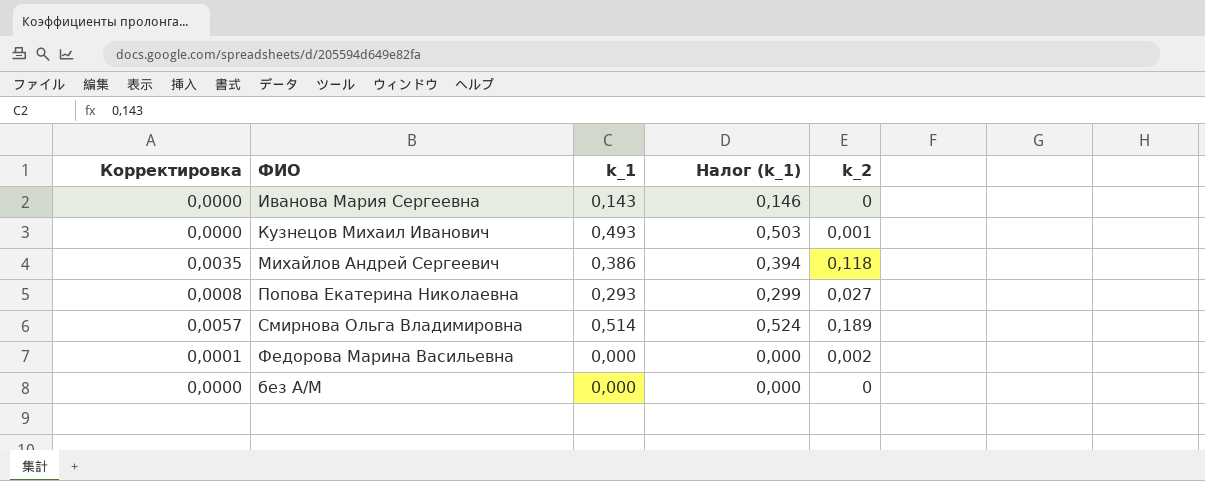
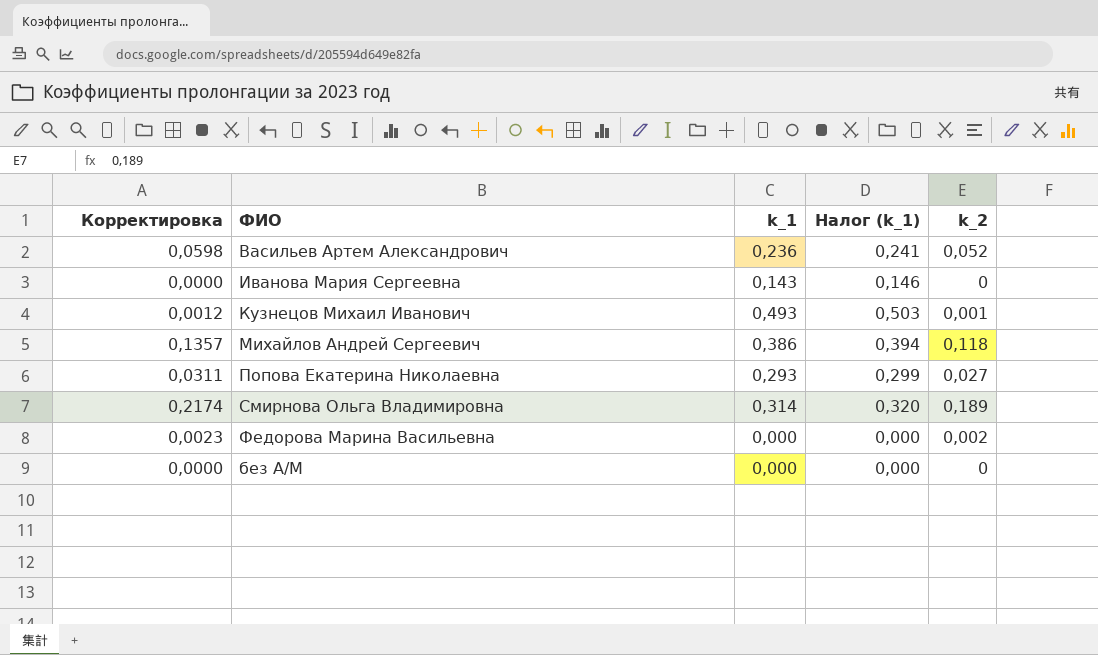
column Корректировка | formula: [k_2] * 0,03 -> [k_2] * 1,15
row Васильев Артем Александрович: none -> 0,0598 | 0,236 | 0,241 | 0,052
Смирнова Ольга Владимировна | k_1: 0,514 -> 0,314
Смирнова Ольга Владимировна | Налог (k_1): 0,524 -> 0,320

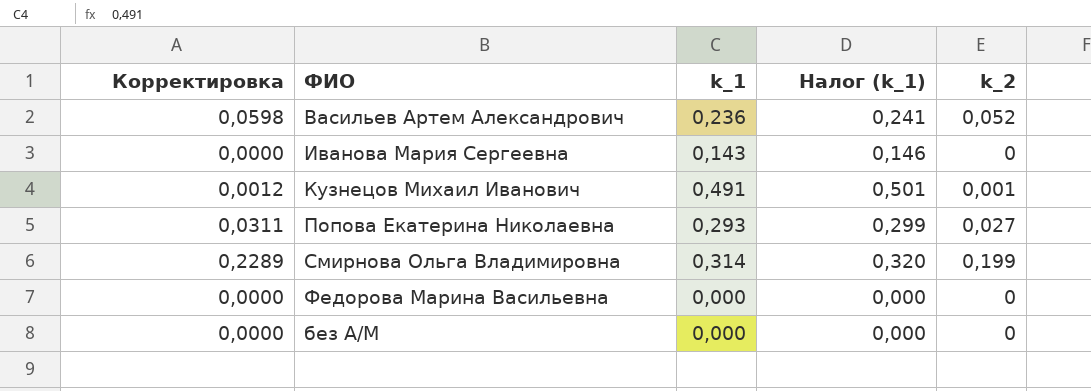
row Михайлов Андрей Сергеевич: 0,1357 | 0,386 | 0,394 | 0,118 -> none
Кузнецов Михаил Иванович | k_1: 0,493 -> 0,491
Кузнецов Михаил Иванович | Налог (k_1): 0,503 -> 0,501
Смирнова Ольга Владимировна | Корректировка: 0,2174 -> 0,2289
Смирнова Ольга Владимировна | k_2: 0,189 -> 0,199
Федорова Марина Васильевна | Корректировка: 0,0023 -> 0,0000
Федорова Марина Васильевна | k_2: 0,002 -> 0

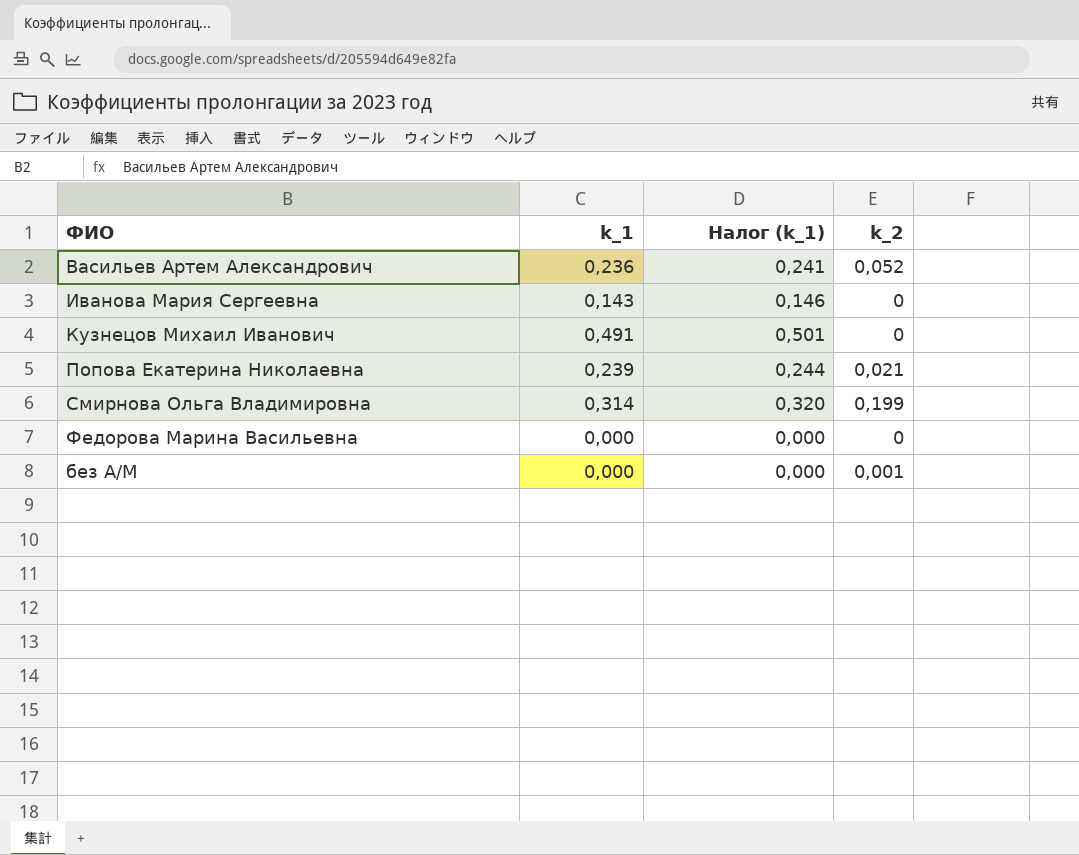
column Корректировка | formula: [k_2] * 1,15 -> none
Кузнецов Михаил Иванович | k_2: 0,001 -> 0
Попова Екатерина Николаевна | k_1: 0,293 -> 0,239
Попова Екатерина Николаевна | Налог (k_1): 0,299 -> 0,244
Попова Екатерина Николаевна | k_2: 0,027 -> 0,021
без А/М | k_2: 0 -> 0,001

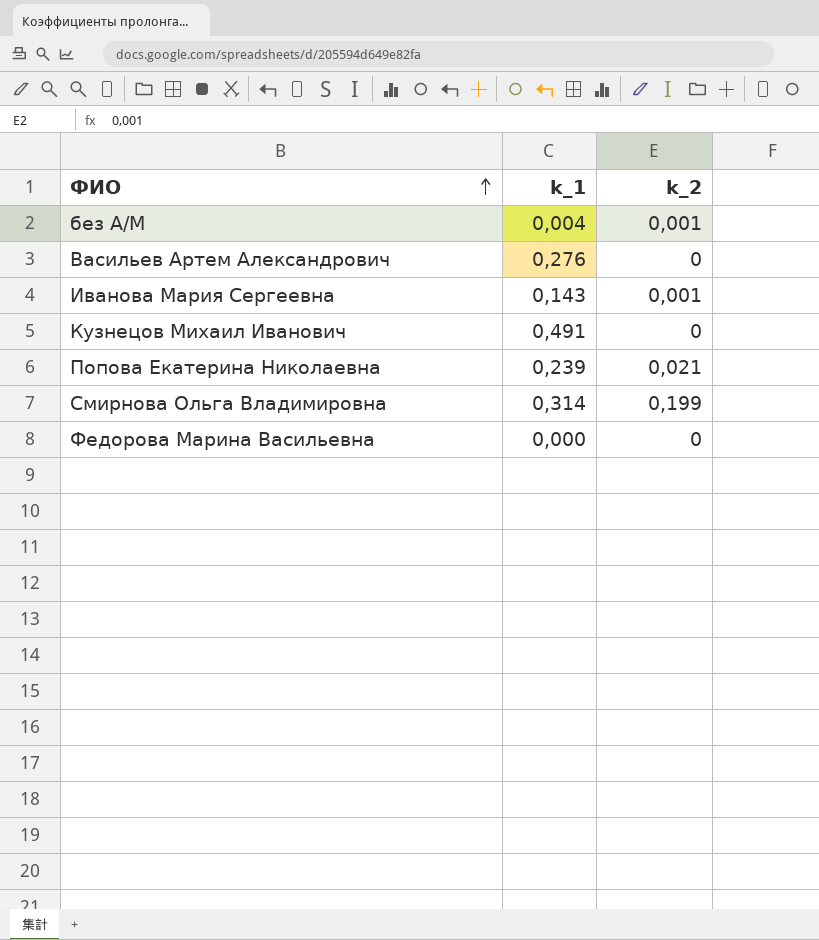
row order: none -> ФИО ascending
column Налог (k_1) | formula: [k_1] * 1,02 -> none
без А/М | k_1: 0,000 -> 0,004
Васильев Артем Александрович | k_1: 0,236 -> 0,276
Васильев Артем Александрович | k_2: 0,052 -> 0
Иванова Мария Сергеевна | k_2: 0 -> 0,001

